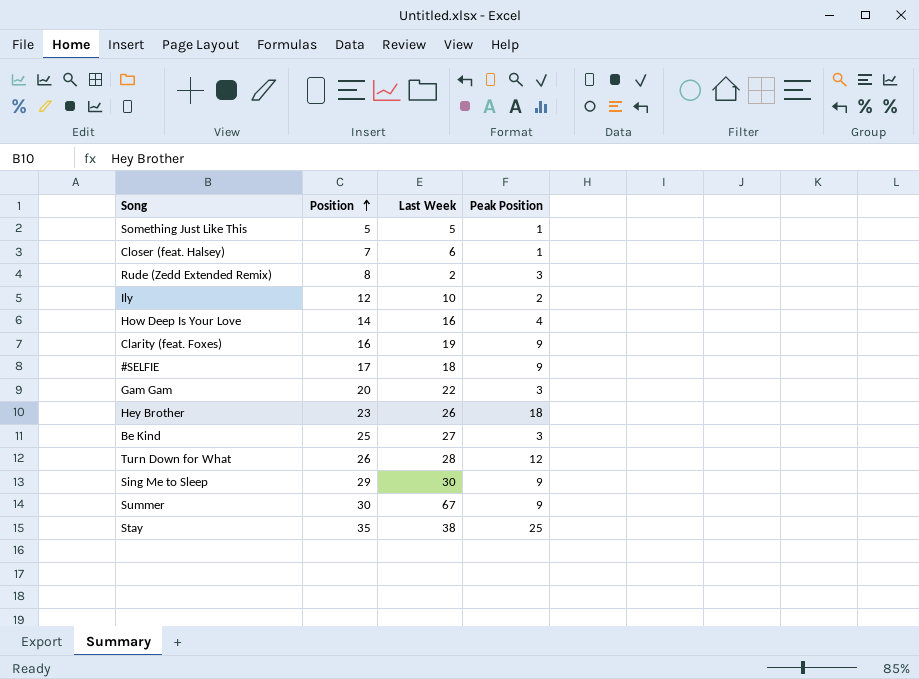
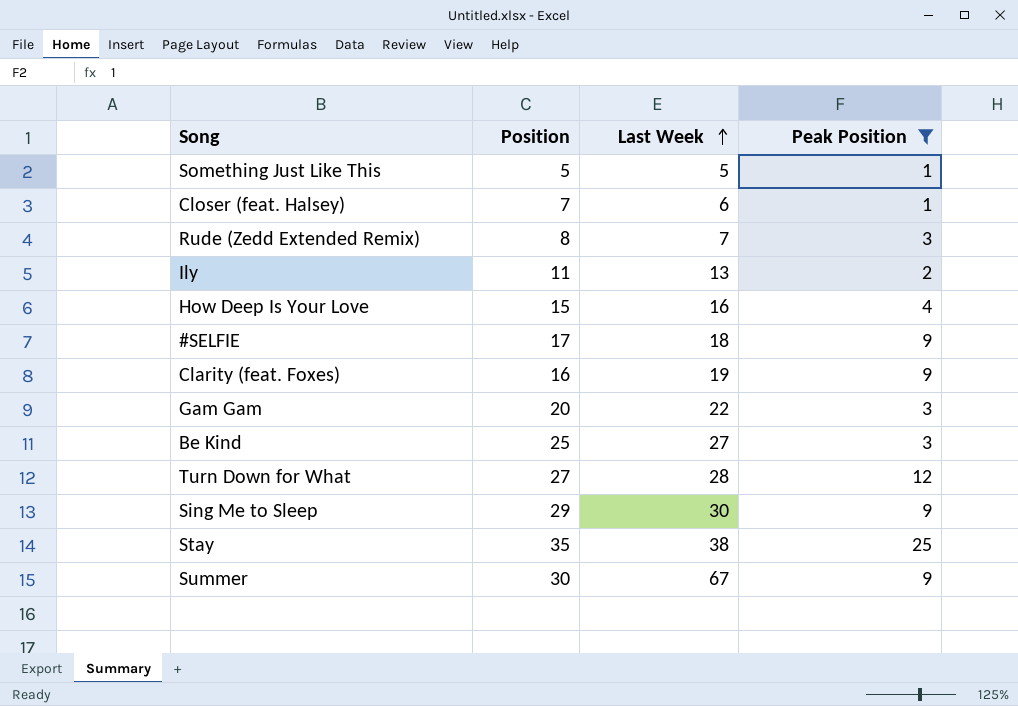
filter: none -> Peak Position != 18
row order: Position ascending -> Last Week ascending
Rude (Zedd Extended Remix) | Last Week: 2 -> 7
Ily | Position: 12 -> 11
Ily | Last Week: 10 -> 13
How Deep Is Your Love | Position: 14 -> 15
Turn Down for What | Position: 26 -> 27

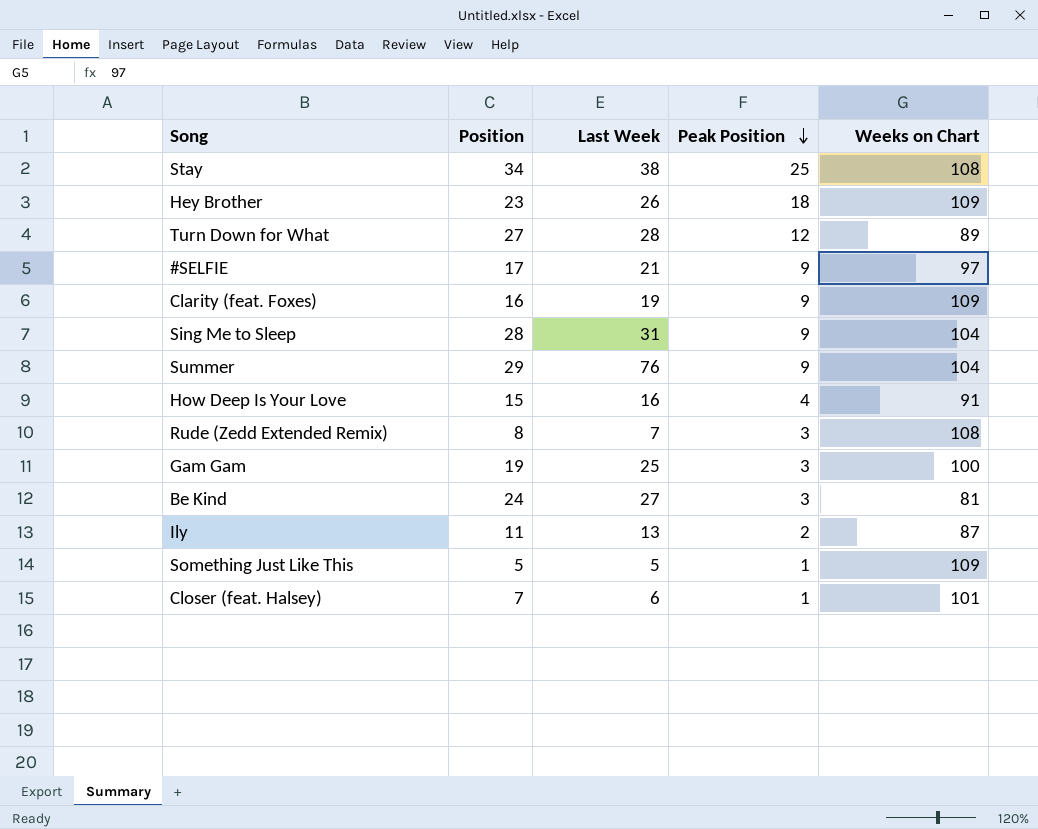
filter: Peak Position != 18 -> none
row order: Last Week ascending -> Peak Position descending
column Weeks on Chart | position: none -> 5
Stay | Position: 35 -> 34
#SELFIE | Last Week: 18 -> 21
Sing Me to Sleep | Position: 29 -> 28
Sing Me to Sleep | Last Week: 30 -> 31
Summer | Position: 30 -> 29
Summer | Last Week: 67 -> 76
Gam Gam | Position: 20 -> 19
Gam Gam | Last Week: 22 -> 25
Be Kind | Position: 25 -> 24

